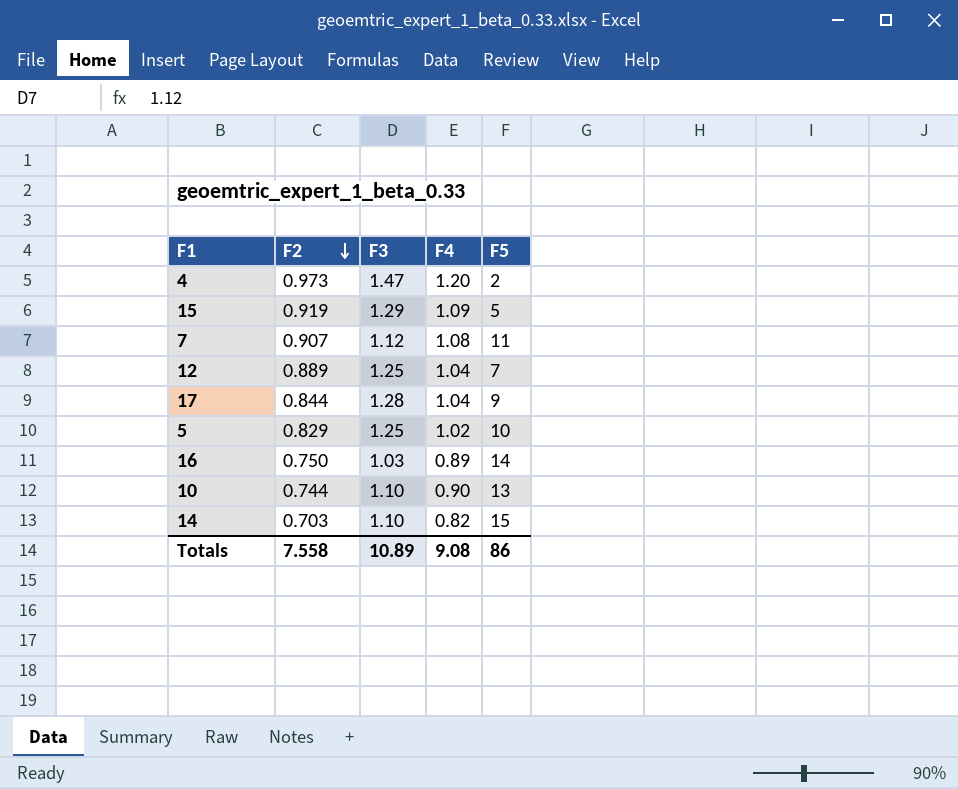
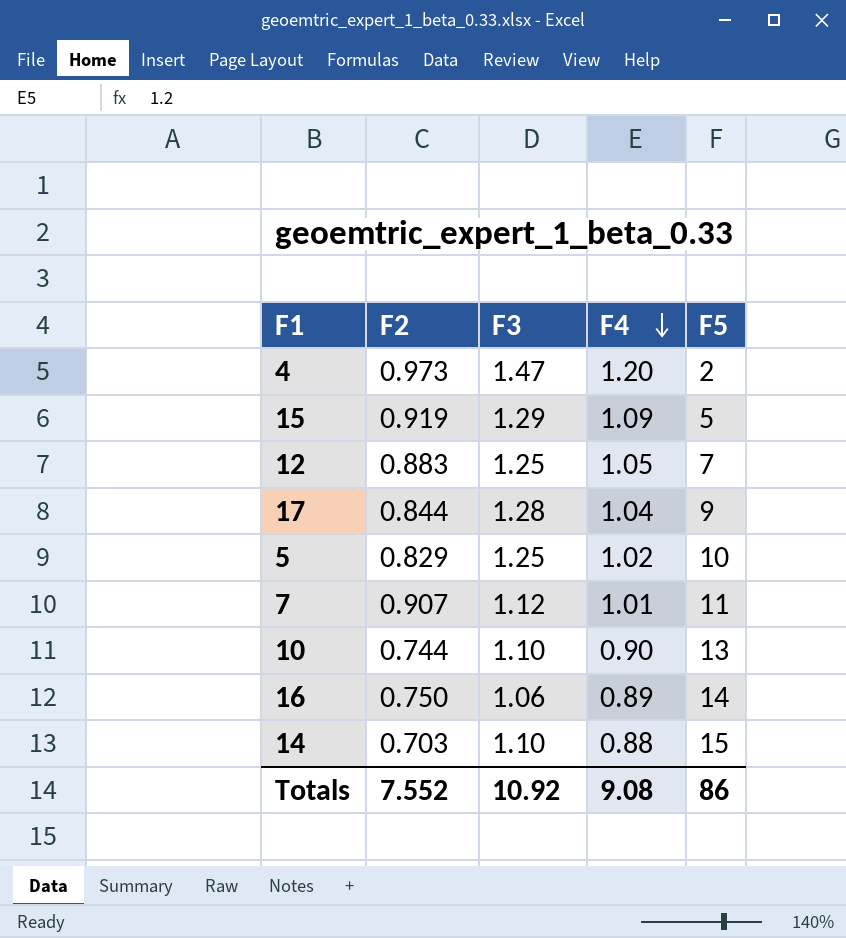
row order: F2 descending -> F4 descending
12 | F2: 0.889 -> 0.883
12 | F4: 1.04 -> 1.05
7 | F4: 1.08 -> 1.01
16 | F3: 1.03 -> 1.06
14 | F4: 0.82 -> 0.88
Totals | F2: 7.558 -> 7.552
Totals | F3: 10.89 -> 10.92

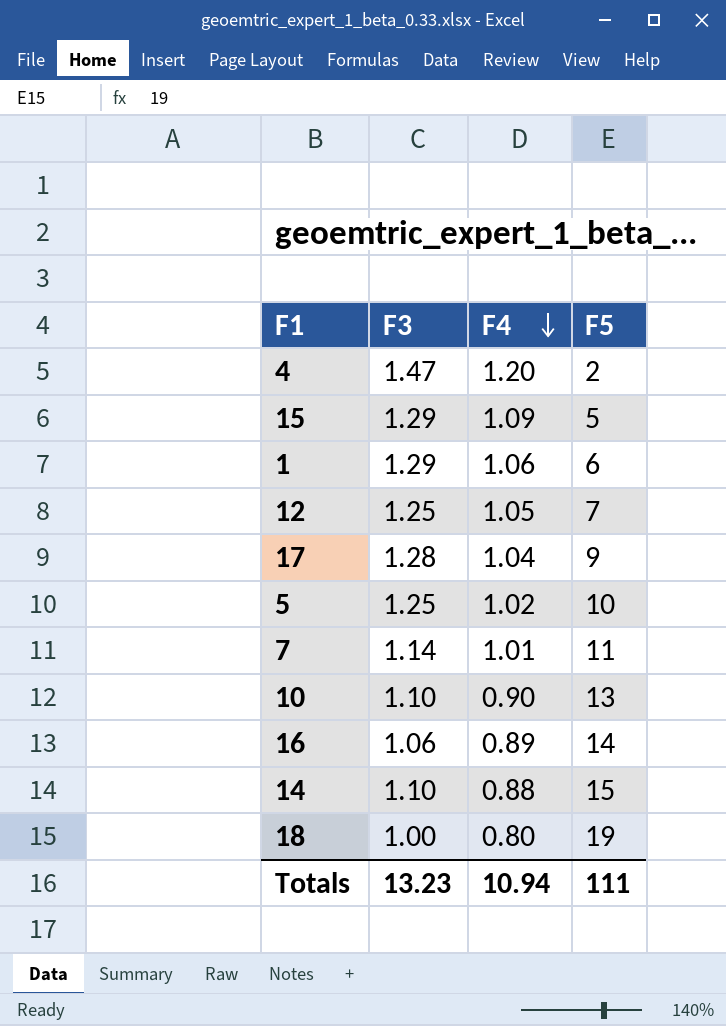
column F2 | position: 2 -> none
row 1: none -> 1.29 | 1.06 | 6
7 | F3: 1.12 -> 1.14
row 18: none -> 1.00 | 0.80 | 19
Totals | F3: 10.92 -> 13.23
Totals | F4: 9.08 -> 10.94
Totals | F5: 86 -> 111

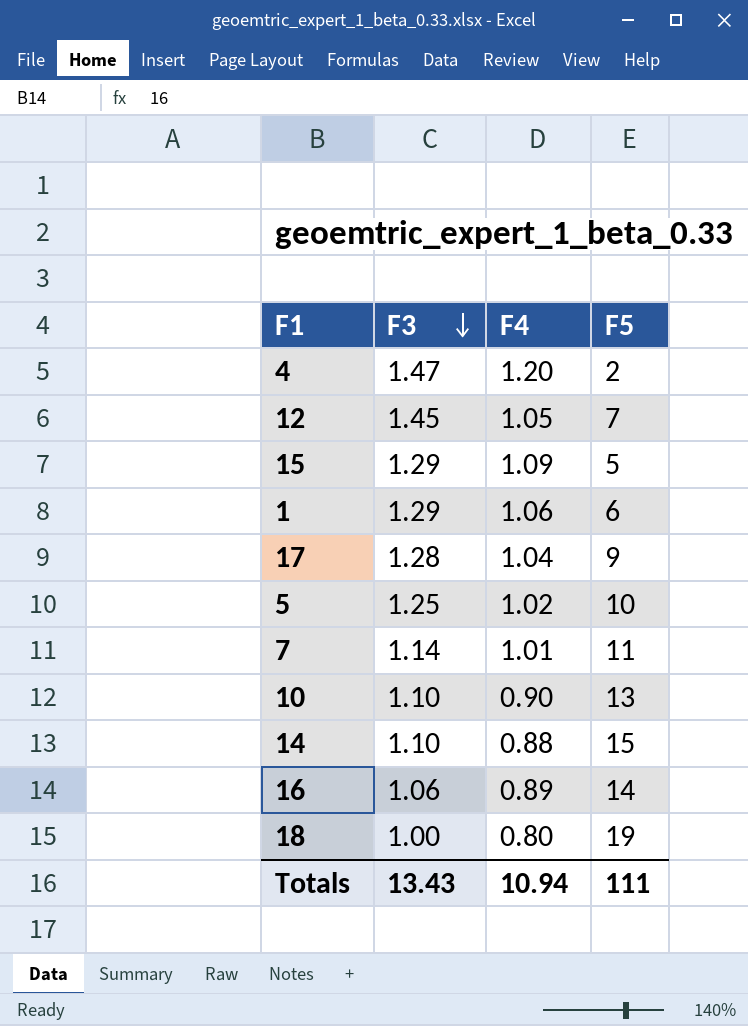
row order: F4 descending -> F3 descending
12 | F3: 1.25 -> 1.45
Totals | F3: 13.23 -> 13.43

